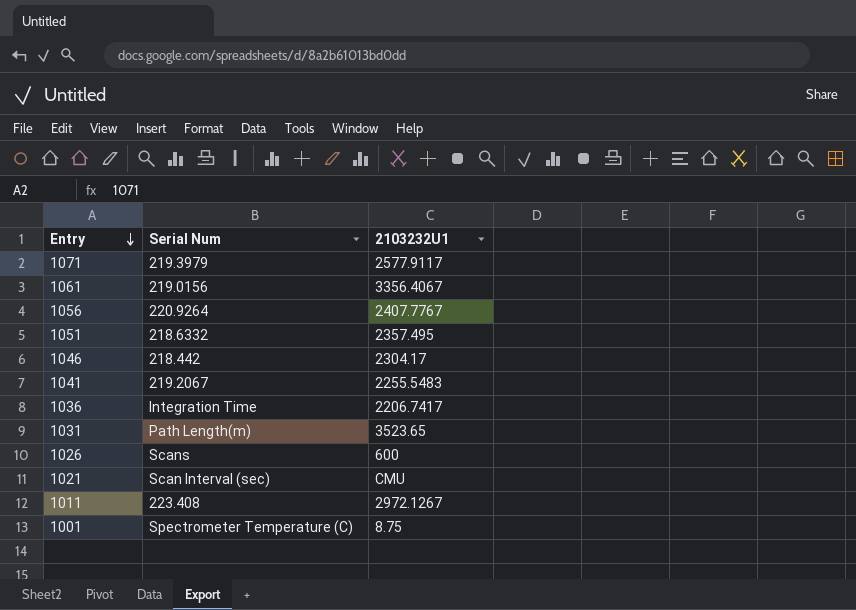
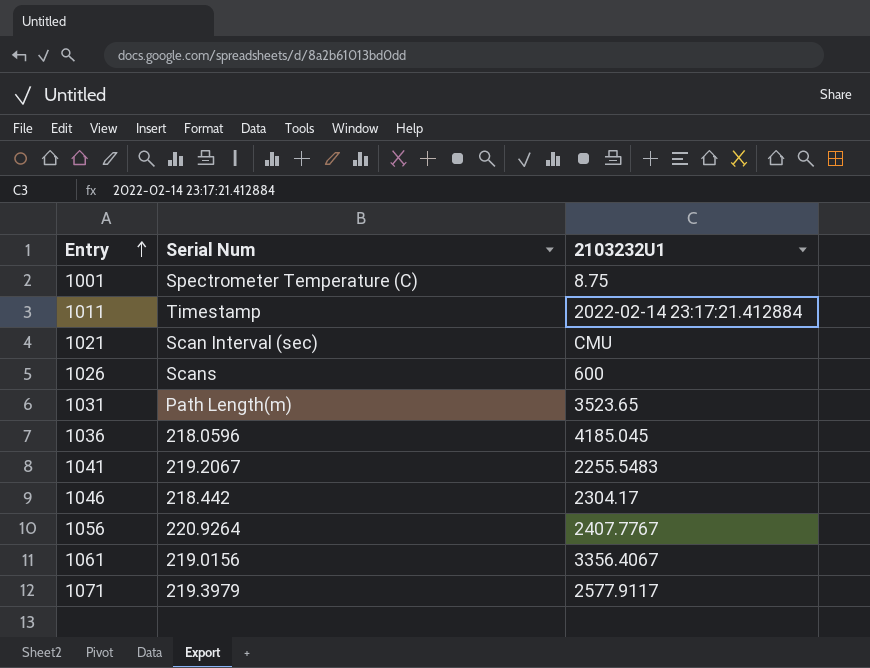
row order: Entry descending -> Entry ascending
row 1051: 218.6332 | 2357.495 -> none
1011 | Serial Num: 223.408 -> Timestamp
1011 | 2103232U1: 2972.1267 -> 2022-02-14 23:17:21.412884
1036 | Serial Num: Integration Time -> 218.0596
1036 | 2103232U1: 2206.7417 -> 4185.045

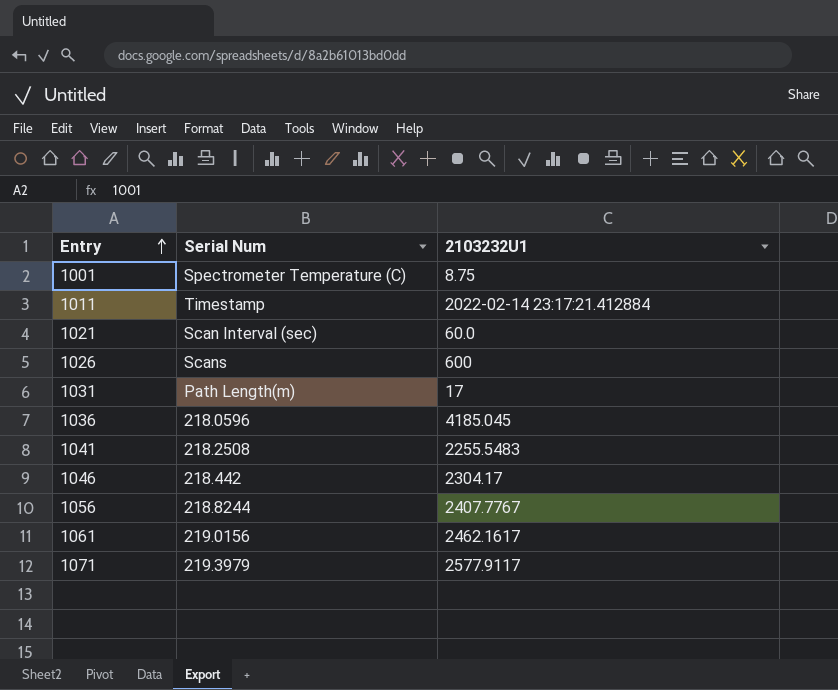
1021 | 2103232U1: CMU -> 60.0
1031 | 2103232U1: 3523.65 -> 17
1041 | Serial Num: 219.2067 -> 218.2508
1056 | Serial Num: 220.9264 -> 218.8244
1061 | 2103232U1: 3356.4067 -> 2462.1617

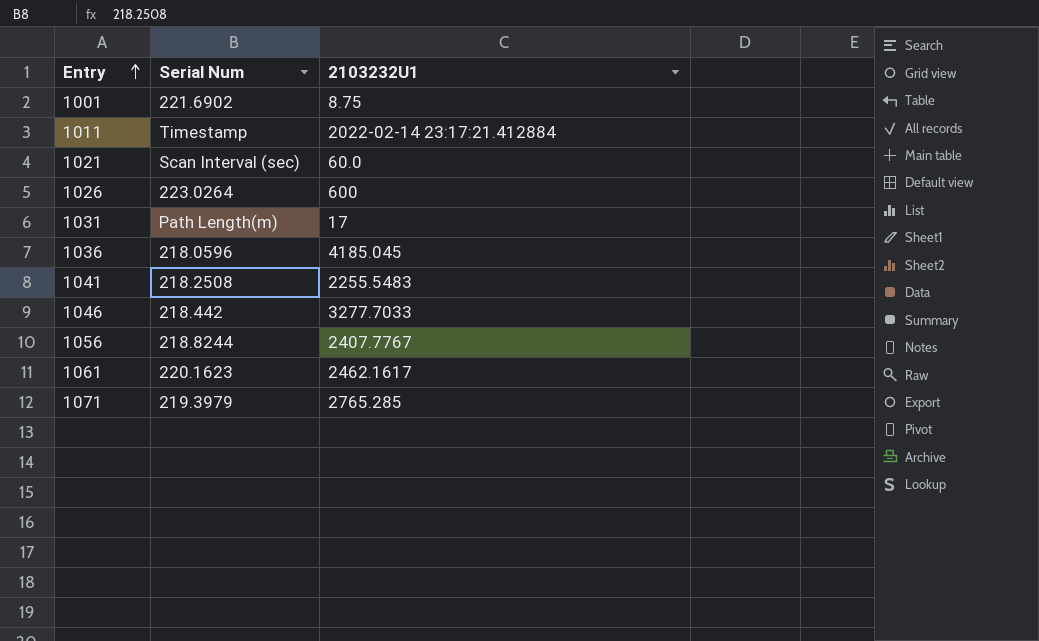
1001 | Serial Num: Spectrometer Temperature (C) -> 221.6902
1026 | Serial Num: Scans -> 223.0264
1046 | 2103232U1: 2304.17 -> 3277.7033
1061 | Serial Num: 219.0156 -> 220.1623
1071 | 2103232U1: 2577.9117 -> 2765.285

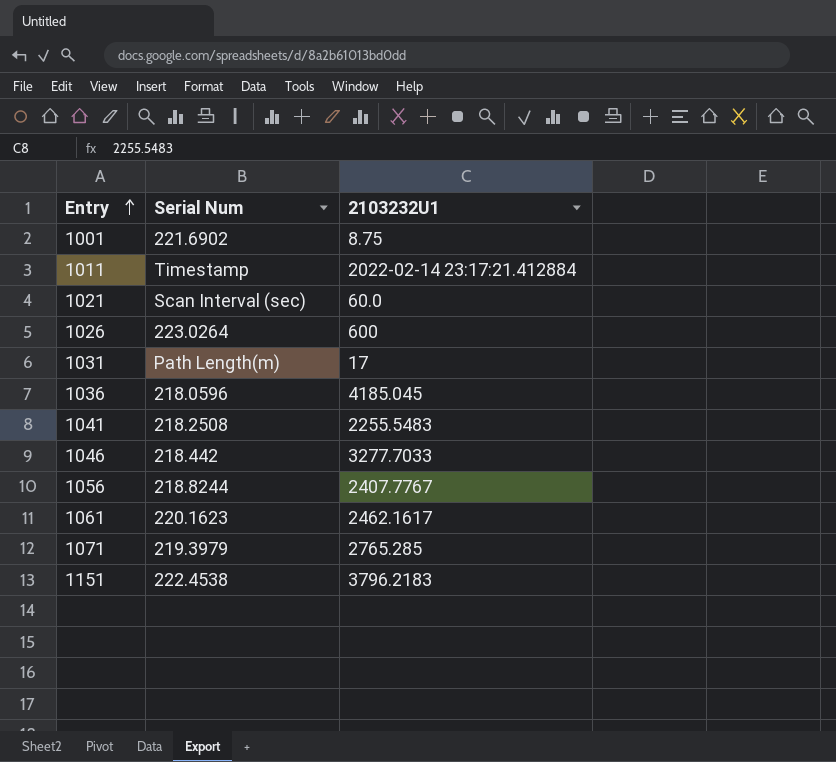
row 1151: none -> 222.4538 | 3796.2183

